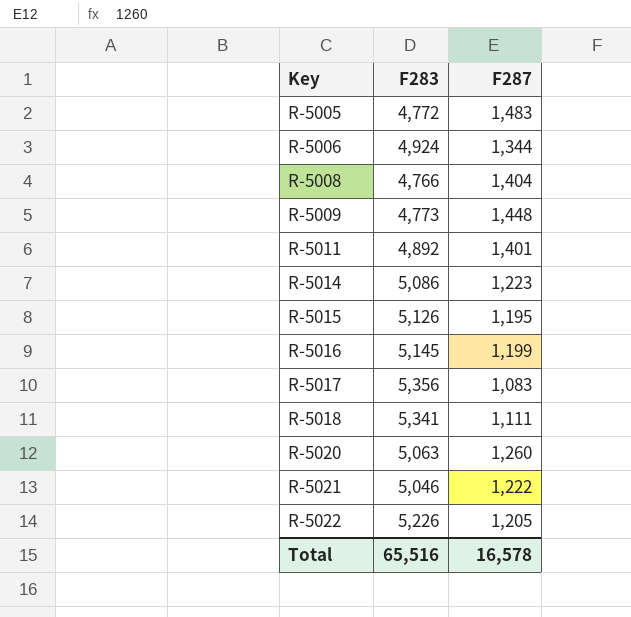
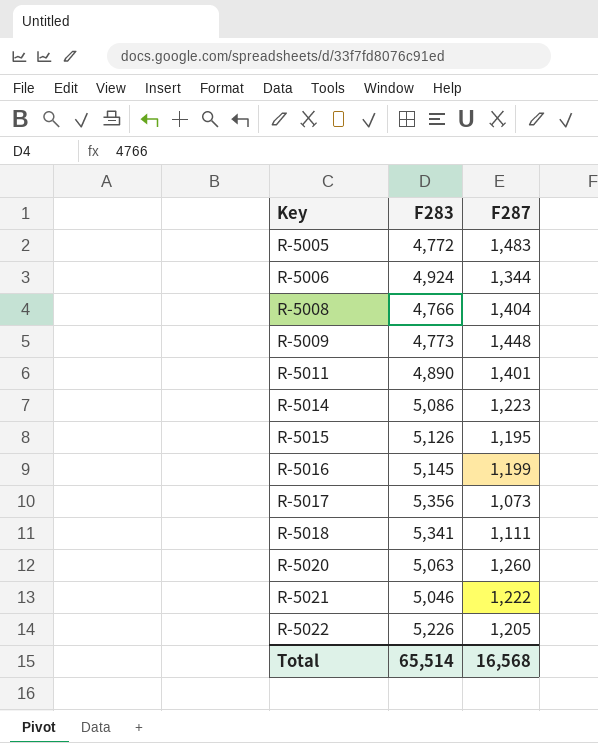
R-5011 | F283: 4,892 -> 4,890
R-5017 | F287: 1,083 -> 1,073
Total | F283: 65,516 -> 65,514
Total | F287: 16,578 -> 16,568

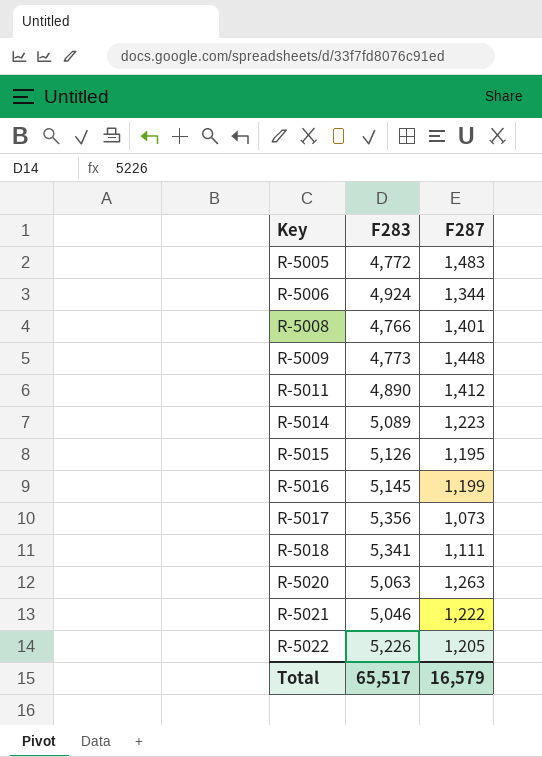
R-5008 | F287: 1,404 -> 1,401
R-5011 | F287: 1,401 -> 1,412
R-5014 | F283: 5,086 -> 5,089
R-5020 | F287: 1,260 -> 1,263
Total | F283: 65,514 -> 65,517
Total | F287: 16,568 -> 16,579

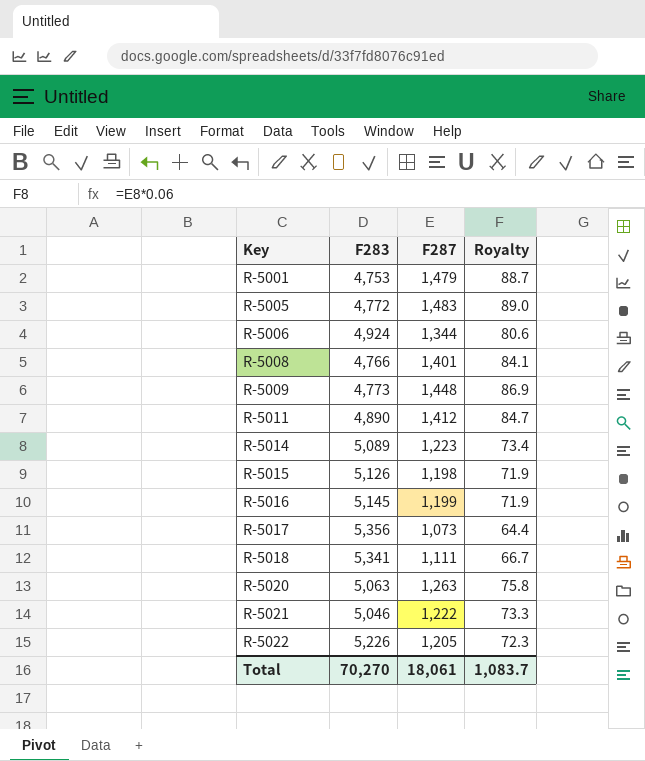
column Royalty | formula: none -> [F287] * 0.06
row R-5001: none -> 4,753 | 1,479 | 88.7
R-5015 | F287: 1,195 -> 1,198
Total | F283: 65,517 -> 70,270
Total | F287: 16,579 -> 18,061

